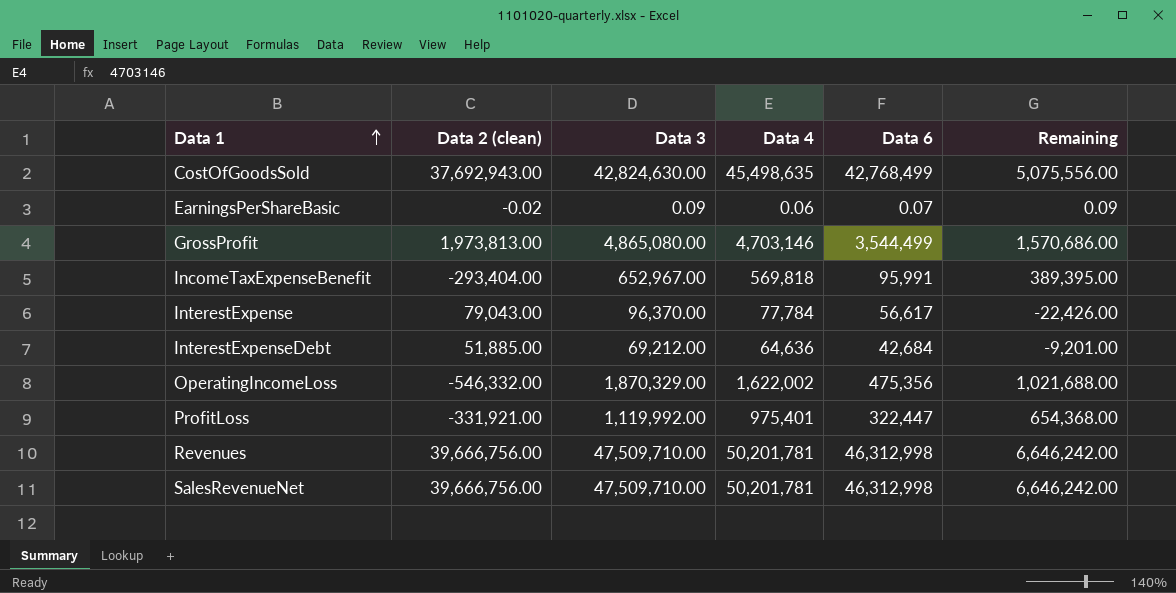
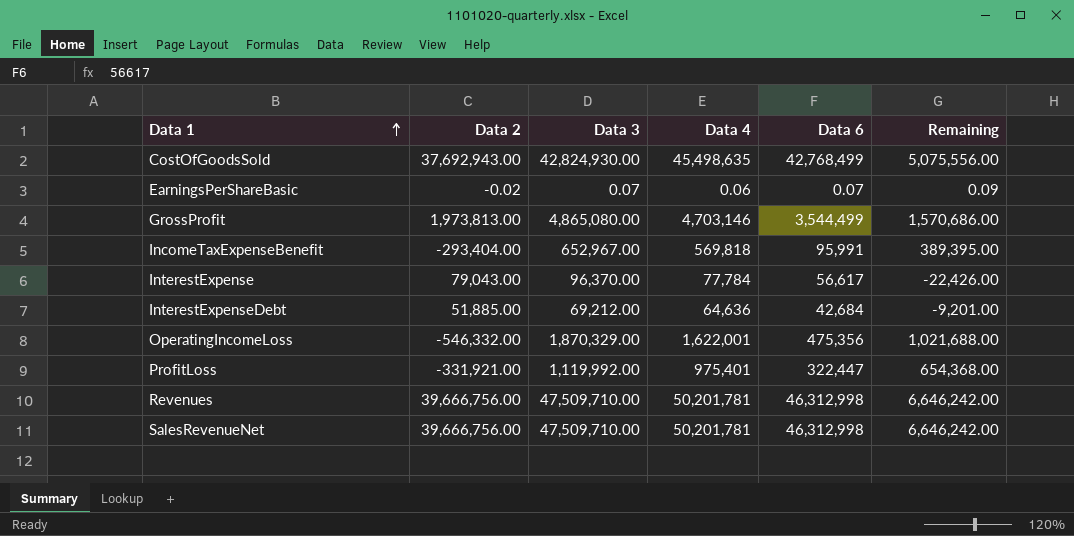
column name: Data 2 (clean) -> Data 2
CostOfGoodsSold | Data 3: 42,824,630.00 -> 42,824,930.00
EarningsPerShareBasic | Data 3: 0.09 -> 0.07
OperatingIncomeLoss | Data 4: 1,622,002 -> 1,622,001

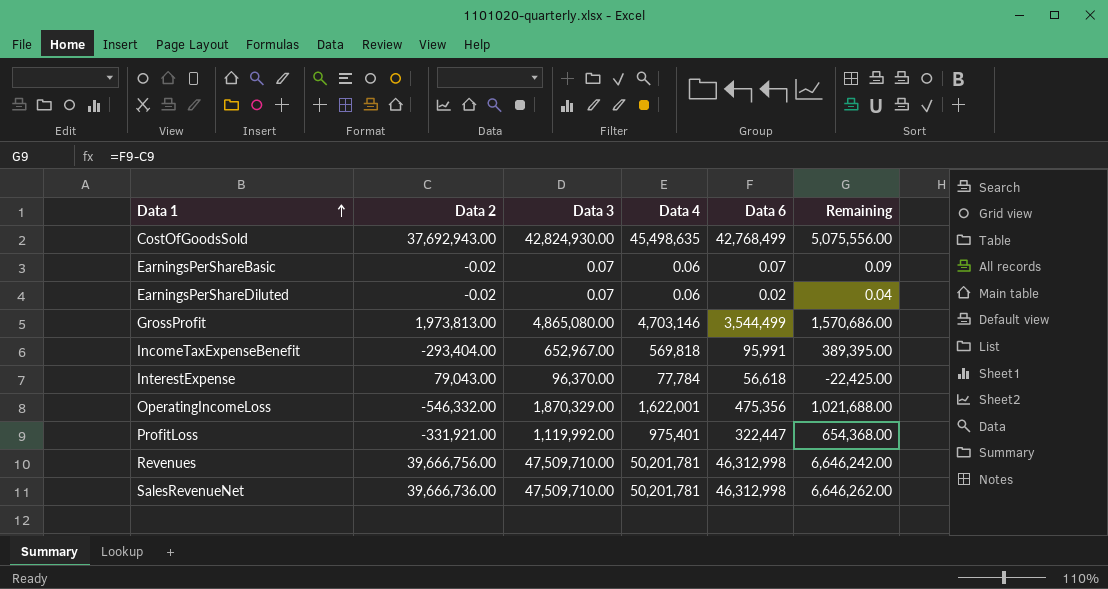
row InterestExpenseDebt: 51,885.00 | 69,212.00 | 64,636 | 42,684 | -9,201.00 -> none
row EarningsPerShareDiluted: none -> -0.02 | 0.07 | 0.06 | 0.02 | 0.04
InterestExpense | Data 6: 56,617 -> 56,618
InterestExpense | Remaining: -22,426.00 -> -22,425.00
SalesRevenueNet | Data 2: 39,666,756.00 -> 39,666,736.00
SalesRevenueNet | Remaining: 6,646,242.00 -> 6,646,262.00

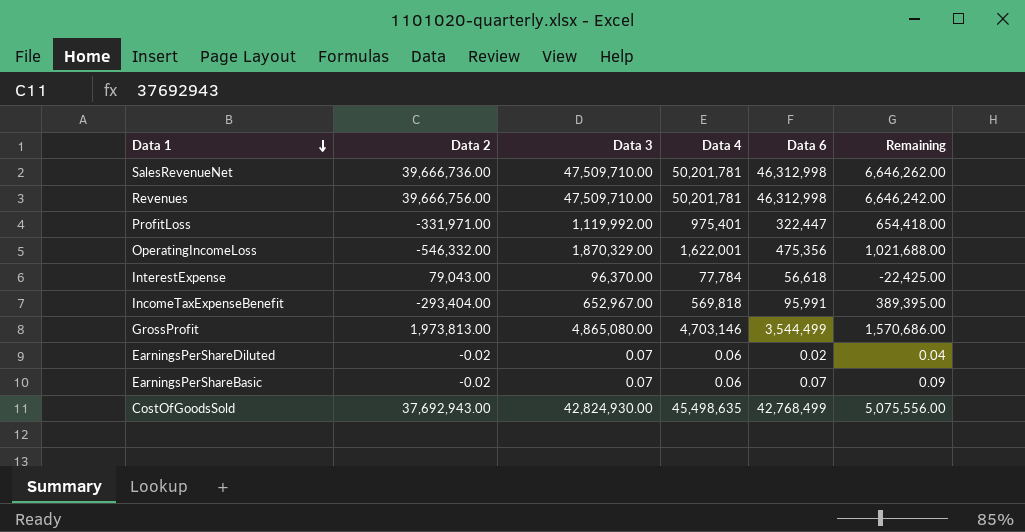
row order: Data 1 ascending -> Data 1 descending
ProfitLoss | Data 2: -331,921.00 -> -331,971.00
ProfitLoss | Remaining: 654,368.00 -> 654,418.00

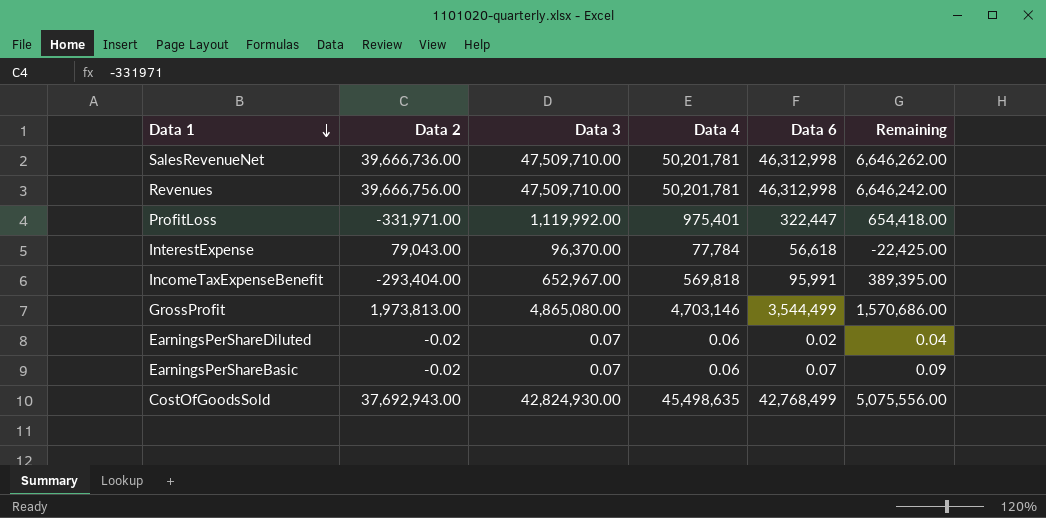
row OperatingIncomeLoss: -546,332.00 | 1,870,329.00 | 1,622,001 | 475,356 | 1,021,688.00 -> none

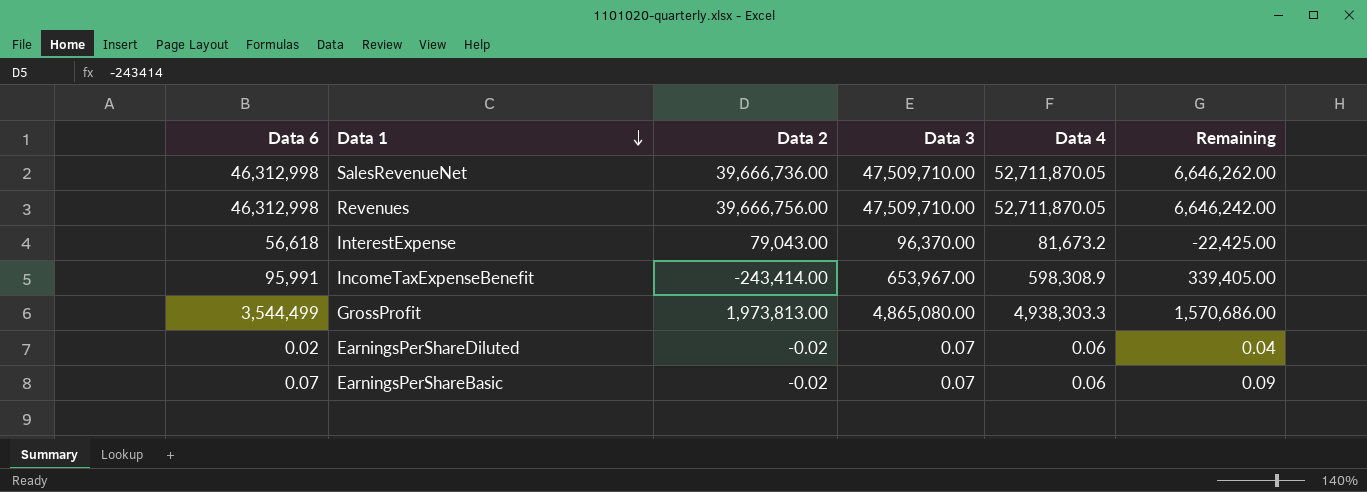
column Data 6 | position: 5 -> 1
row ProfitLoss: -331,971.00 | 1,119,992.00 | 975,401 | 322,447 | 654,418.00 -> none
row CostOfGoodsSold: 37,692,943.00 | 42,824,930.00 | 45,498,635 | 42,768,499 | 5,075,556.00 -> none
SalesRevenueNet | Data 4: 50,201,781 -> 52,711,870.05
Revenues | Data 4: 50,201,781 -> 52,711,870.05
InterestExpense | Data 4: 77,784 -> 81,673.2
IncomeTaxExpenseBenefit | Data 2: -293,404.00 -> -243,414.00
IncomeTaxExpenseBenefit | Data 3: 652,967.00 -> 653,967.00
IncomeTaxExpenseBenefit | Data 4: 569,818 -> 598,308.9
IncomeTaxExpenseBenefit | Remaining: 389,395.00 -> 339,405.00
GrossProfit | Data 4: 4,703,146 -> 4,938,303.3

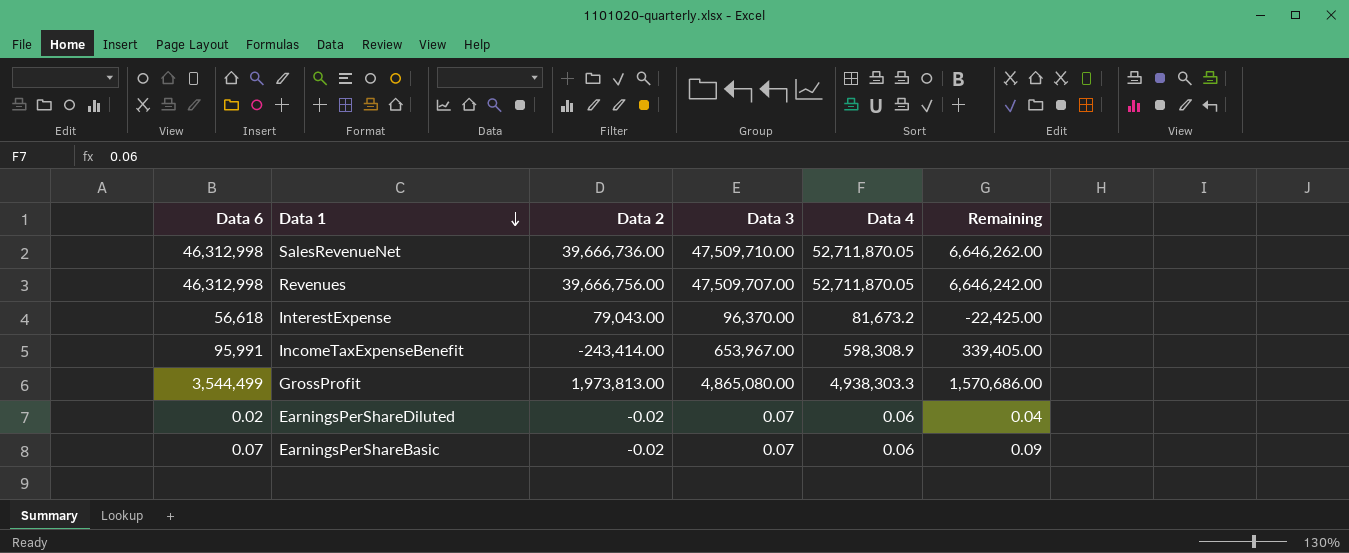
Revenues | Data 3: 47,509,710.00 -> 47,509,707.00

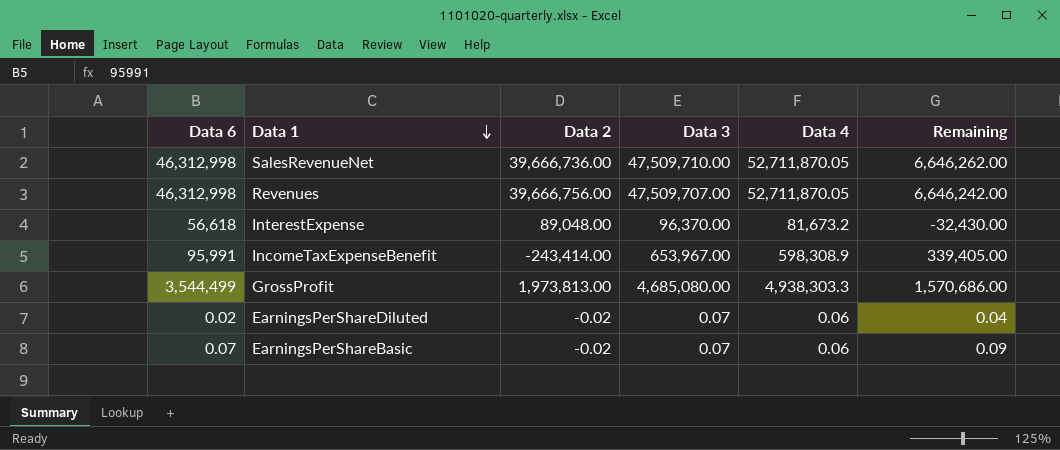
InterestExpense | Data 2: 79,043.00 -> 89,048.00
InterestExpense | Remaining: -22,425.00 -> -32,430.00
GrossProfit | Data 3: 4,865,080.00 -> 4,685,080.00

